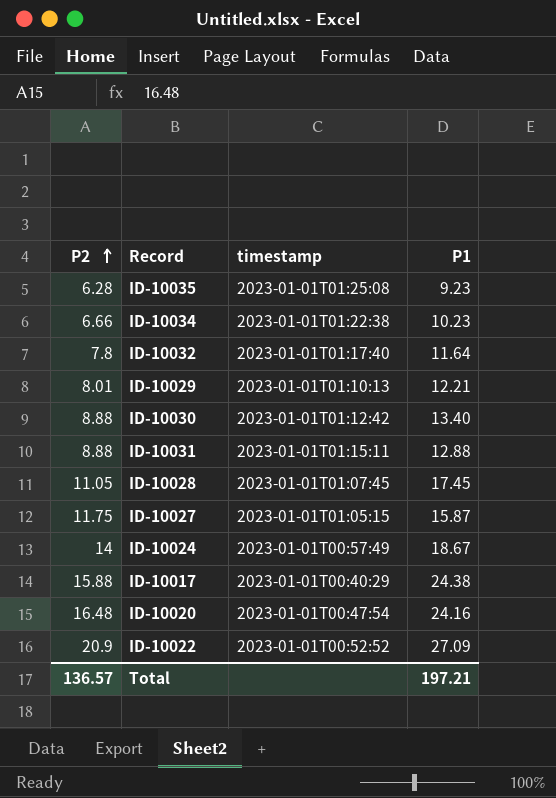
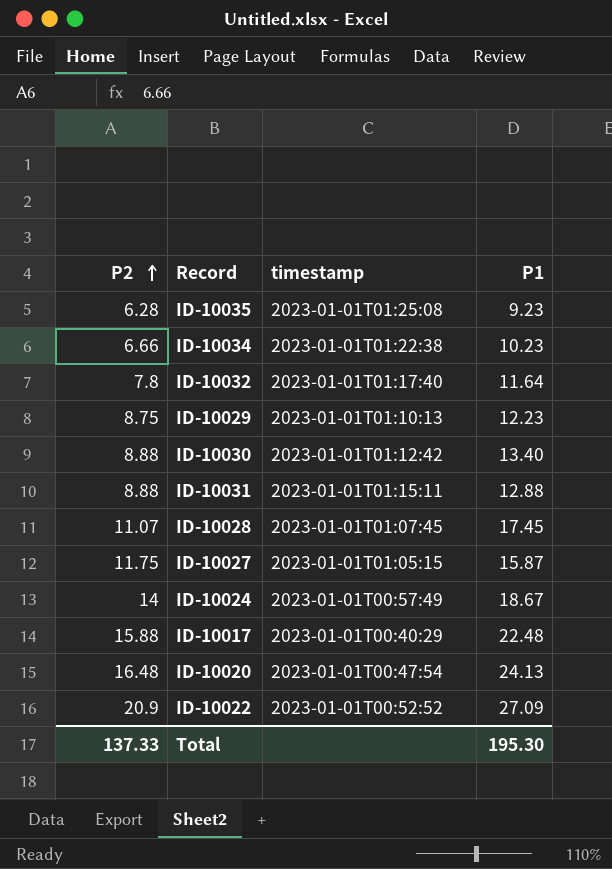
ID-10029 | P2: 8.01 -> 8.75
ID-10029 | P1: 12.21 -> 12.23
ID-10028 | P2: 11.05 -> 11.07
ID-10017 | P1: 24.38 -> 22.48
ID-10020 | P1: 24.16 -> 24.13
Total | P2: 136.57 -> 137.33
Total | P1: 197.21 -> 195.30

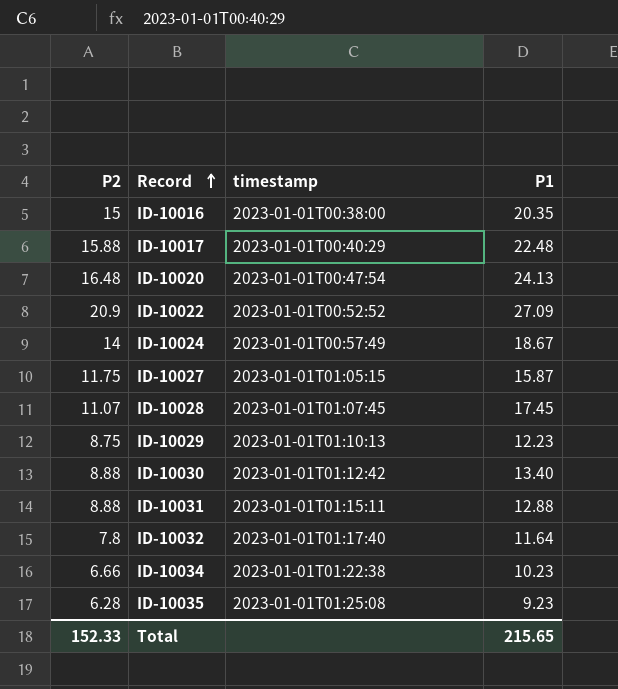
row order: P2 ascending -> Record ascending
row ID-10016: none -> 15 | 2023-01-01T00:38:00 | 20.35
Total | P2: 137.33 -> 152.33
Total | P1: 195.30 -> 215.65

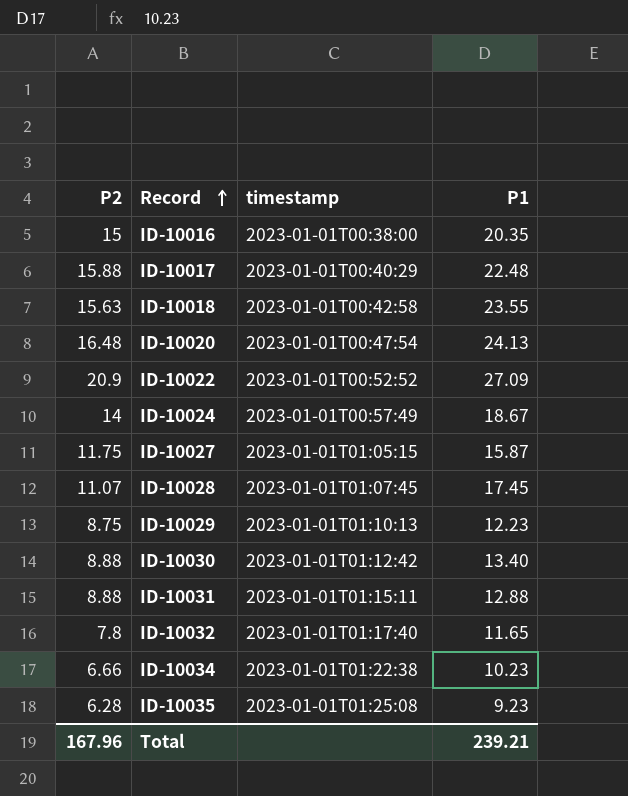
row ID-10018: none -> 15.63 | 2023-01-01T00:42:58 | 23.55
ID-10032 | P1: 11.64 -> 11.65
Total | P2: 152.33 -> 167.96
Total | P1: 215.65 -> 239.21

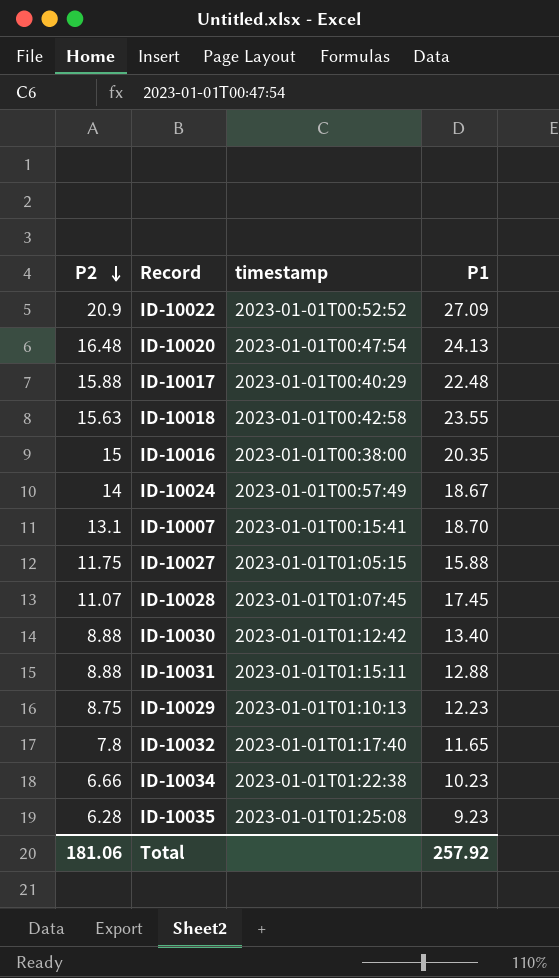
row order: Record ascending -> P2 descending
row ID-10007: none -> 13.1 | 2023-01-01T00:15:41 | 18.70
ID-10027 | P1: 15.87 -> 15.88
Total | P2: 167.96 -> 181.06
Total | P1: 239.21 -> 257.92

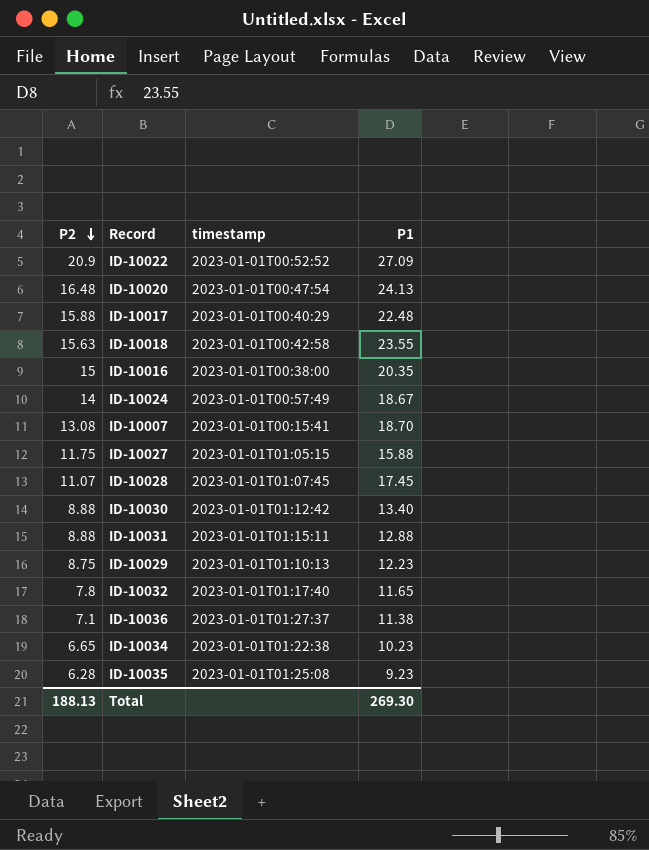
ID-10007 | P2: 13.1 -> 13.08
row ID-10036: none -> 7.1 | 2023-01-01T01:27:37 | 11.38
ID-10034 | P2: 6.66 -> 6.65
Total | P2: 181.06 -> 188.13
Total | P1: 257.92 -> 269.30

